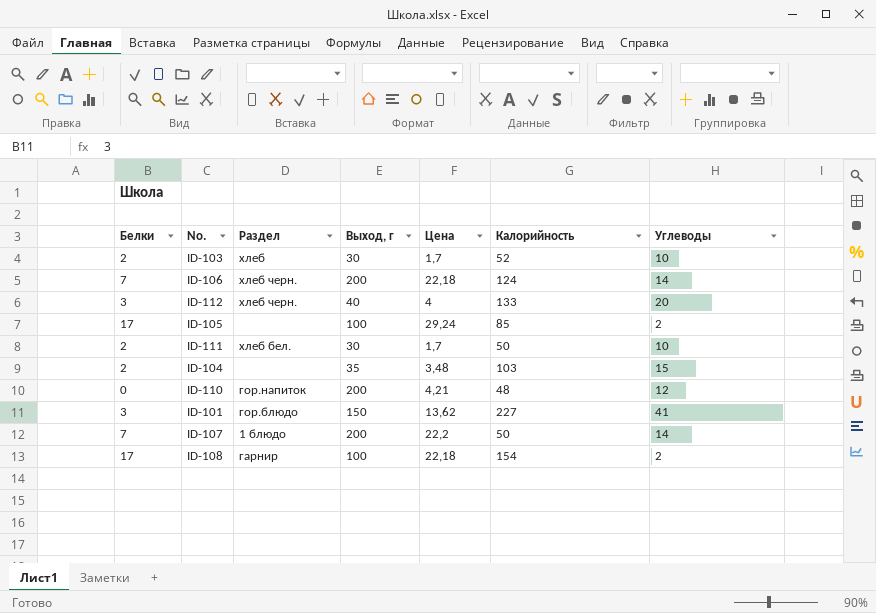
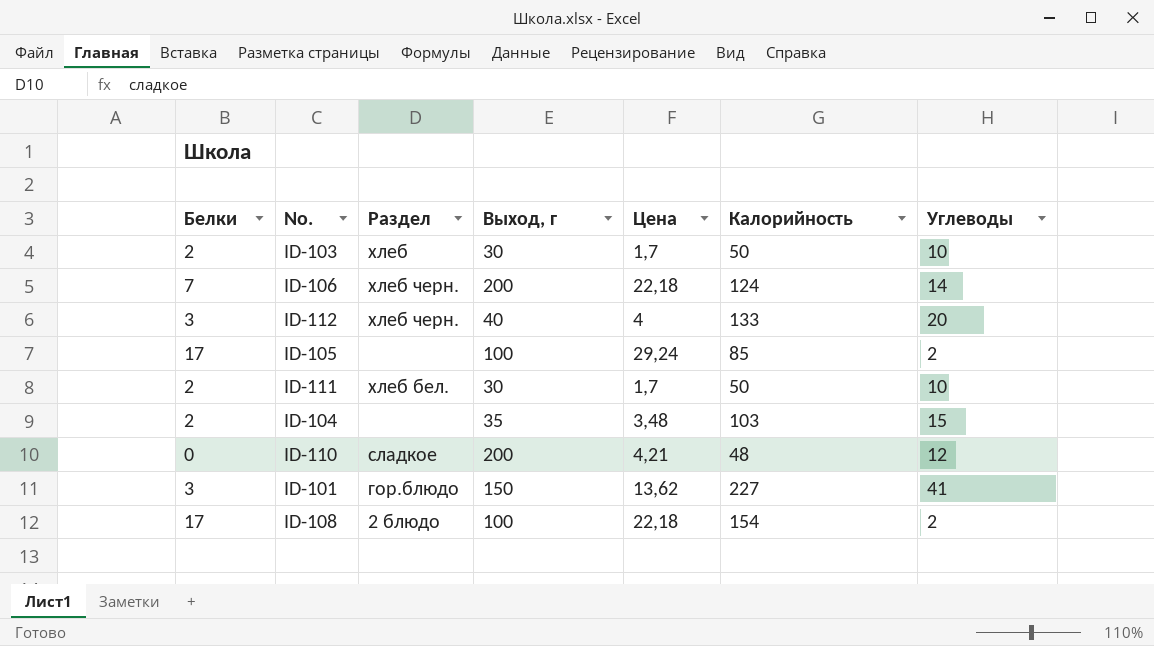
row ID-107: 7 | 1 блюдо | 200 | 22,2 | 50 | 14 -> none
ID-103 | Калорийность: 52 -> 50
ID-110 | Раздел: гор.напиток -> сладкое
ID-108 | Раздел: гарнир -> 2 блюдо

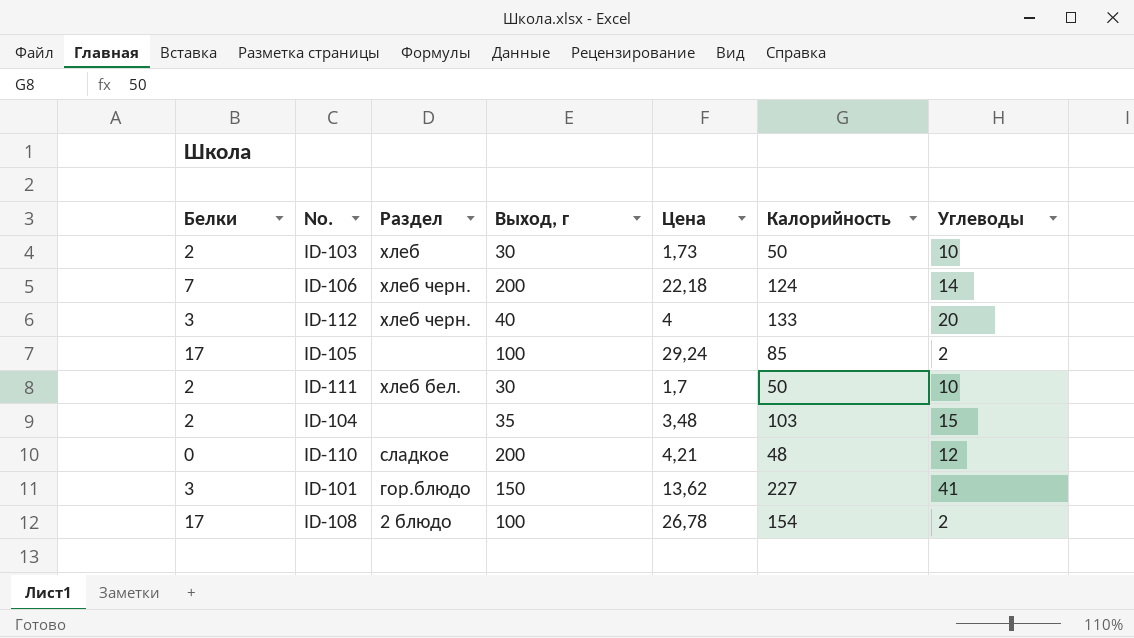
ID-103 | Цена: 1,7 -> 1,73
ID-108 | Цена: 22,18 -> 26,78

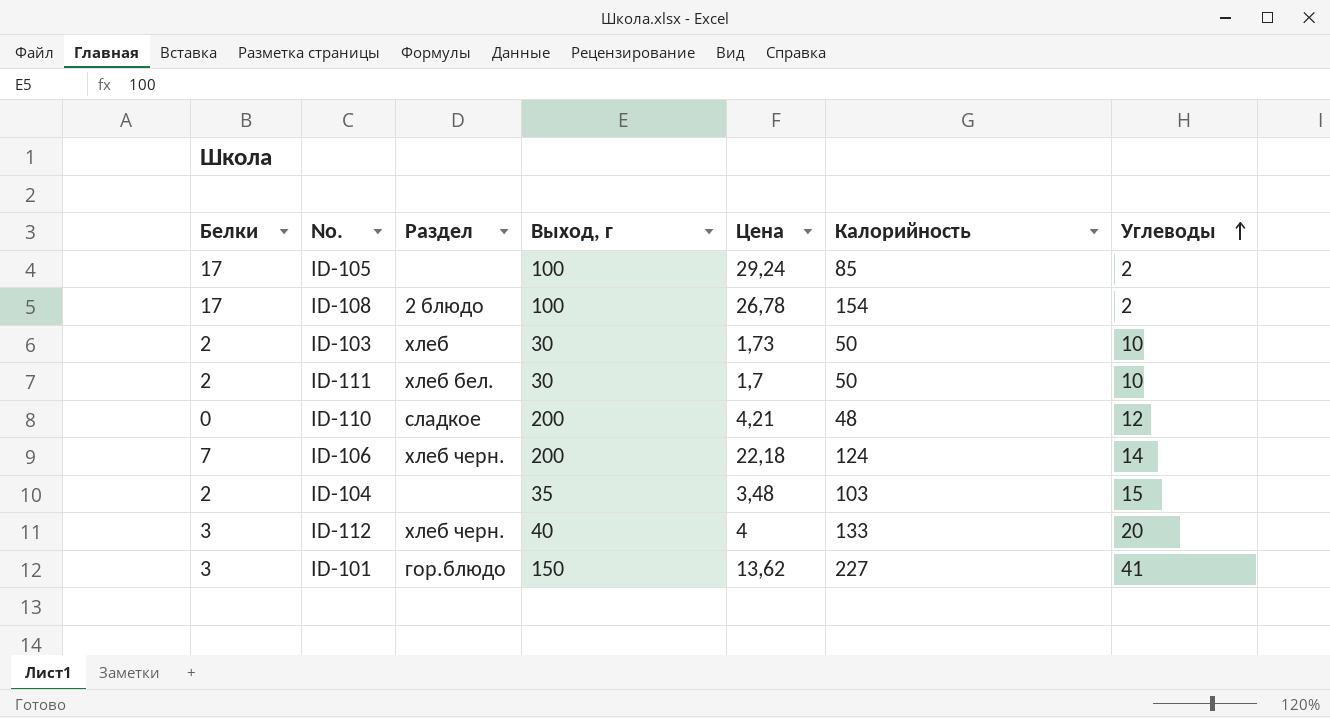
row order: none -> Углеводы ascending

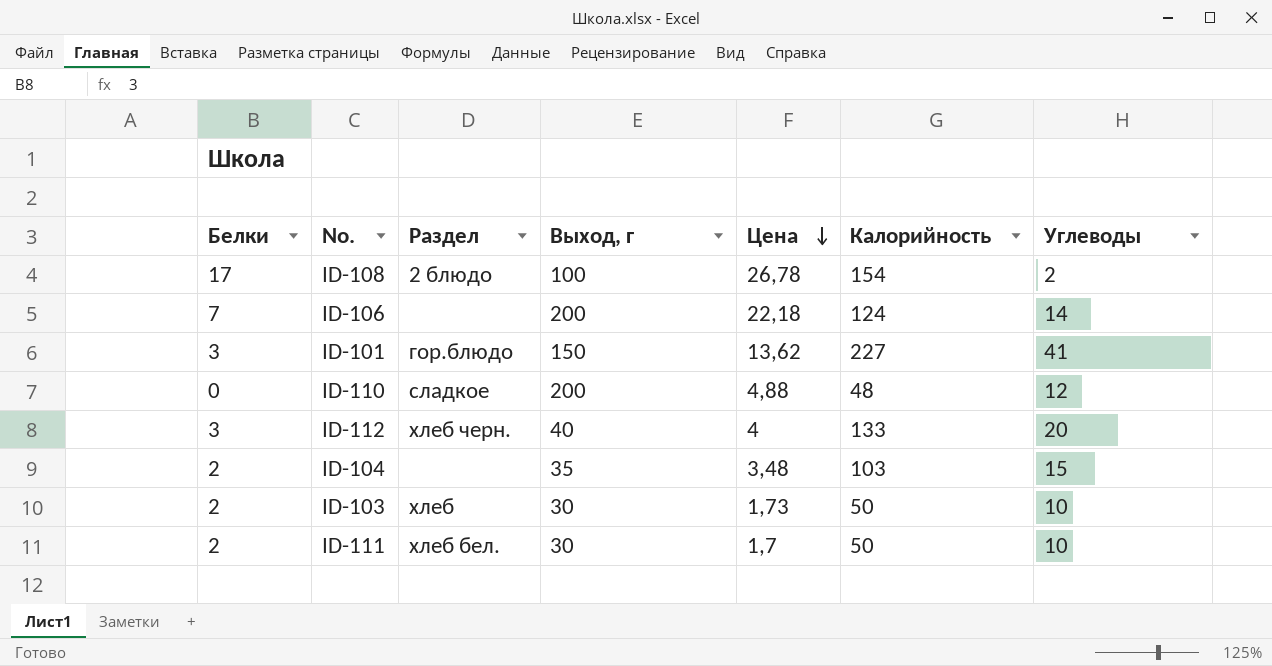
row order: Углеводы ascending -> Цена descending
row ID-105: 17 | none | 100 | 29,24 | 85 | 2 -> none
ID-106 | Раздел: хлеб черн. -> none
ID-110 | Цена: 4,21 -> 4,88

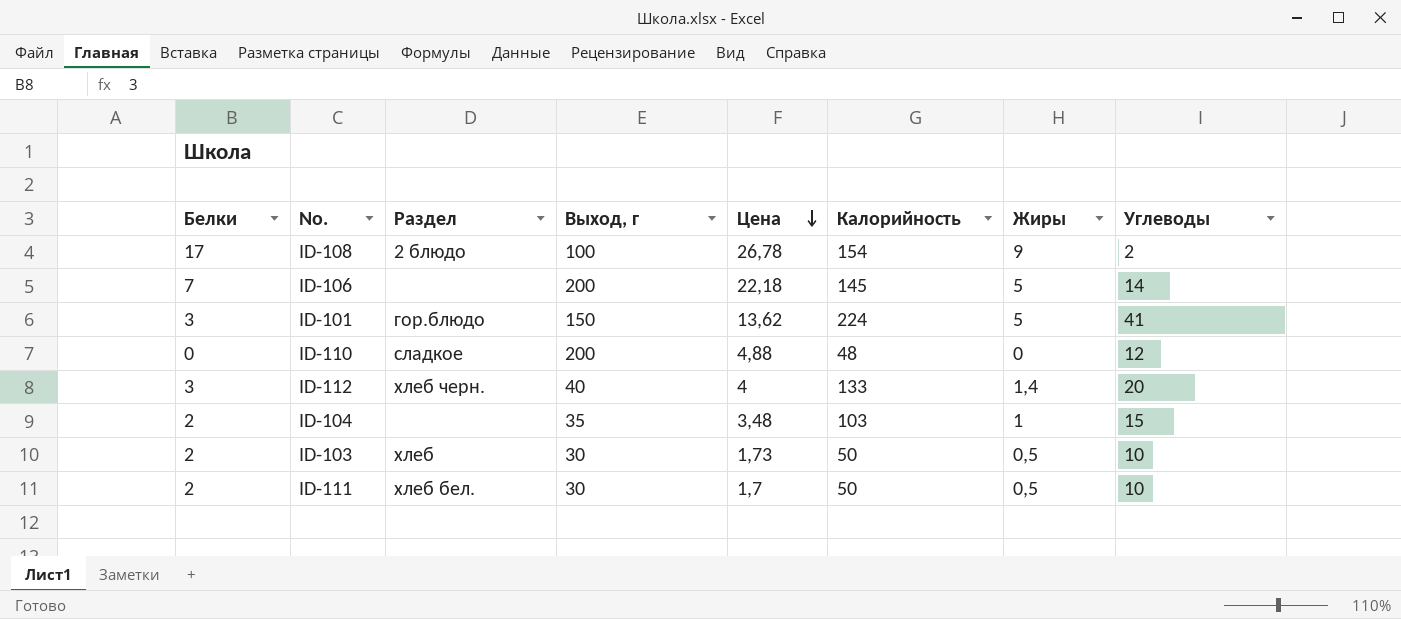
column Жиры | position: none -> 7
ID-106 | Калорийность: 124 -> 145
ID-101 | Калорийность: 227 -> 224

